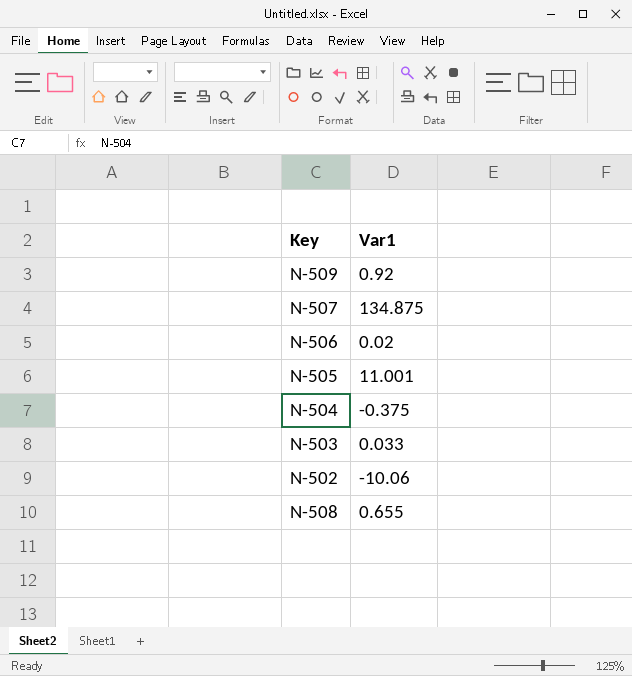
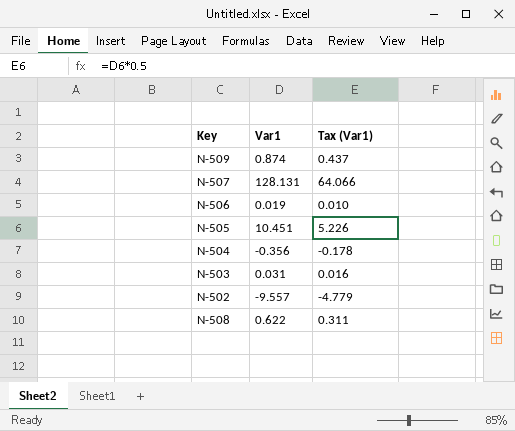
column Tax (Var1) | formula: none -> [Var1] * 0.5
N-509 | Var1: 0.92 -> 0.874
N-507 | Var1: 134.875 -> 128.131
N-506 | Var1: 0.02 -> 0.019
N-505 | Var1: 11.001 -> 10.451
N-504 | Var1: -0.375 -> -0.356
N-503 | Var1: 0.033 -> 0.031
N-502 | Var1: -10.06 -> -9.557
N-508 | Var1: 0.655 -> 0.622

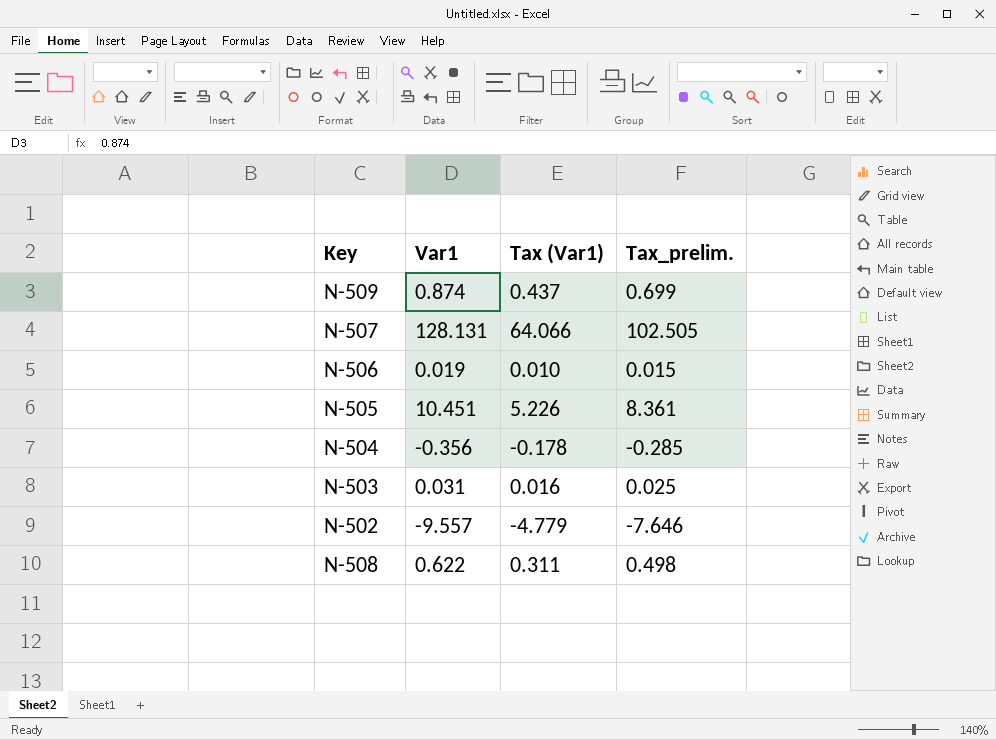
column Tax_prelim. | formula: none -> [Var1] * 0.8

